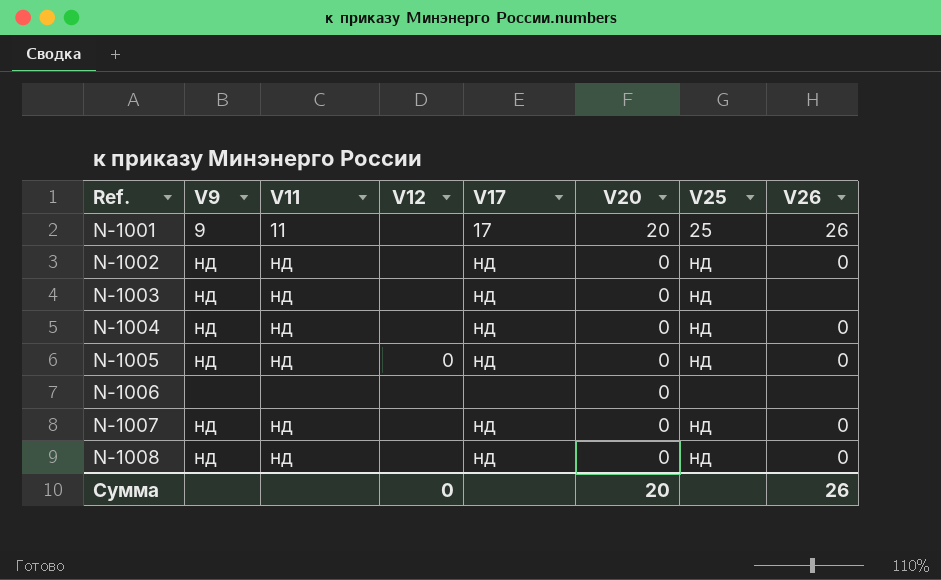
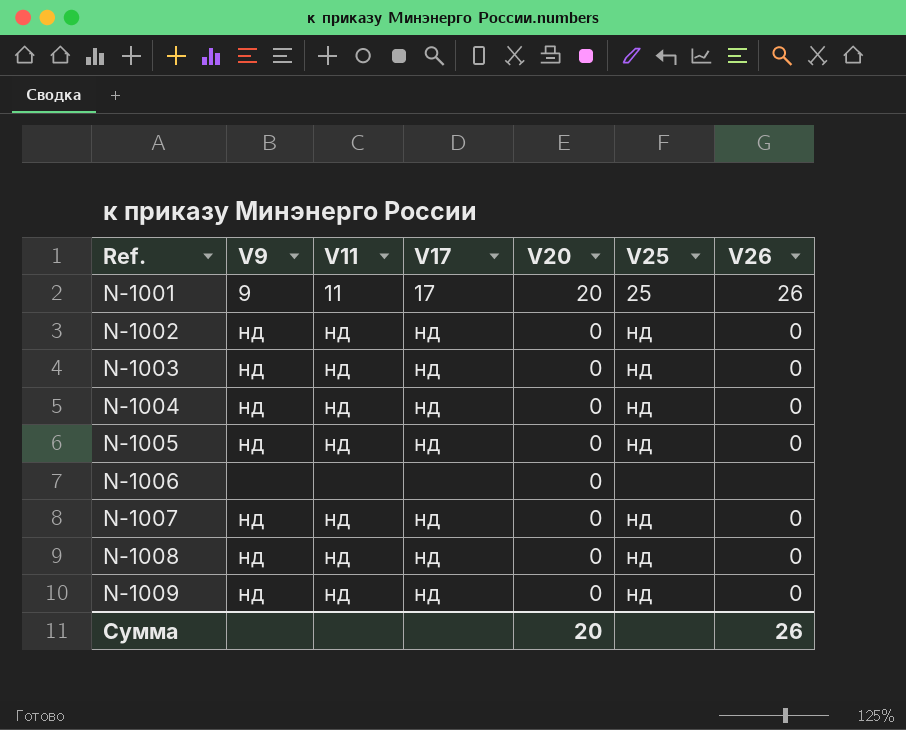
column V12 | position: 4 -> none
N-1003 | V26: none -> 0
row N-1009: none -> нд | нд | нд | 0 | нд | 0

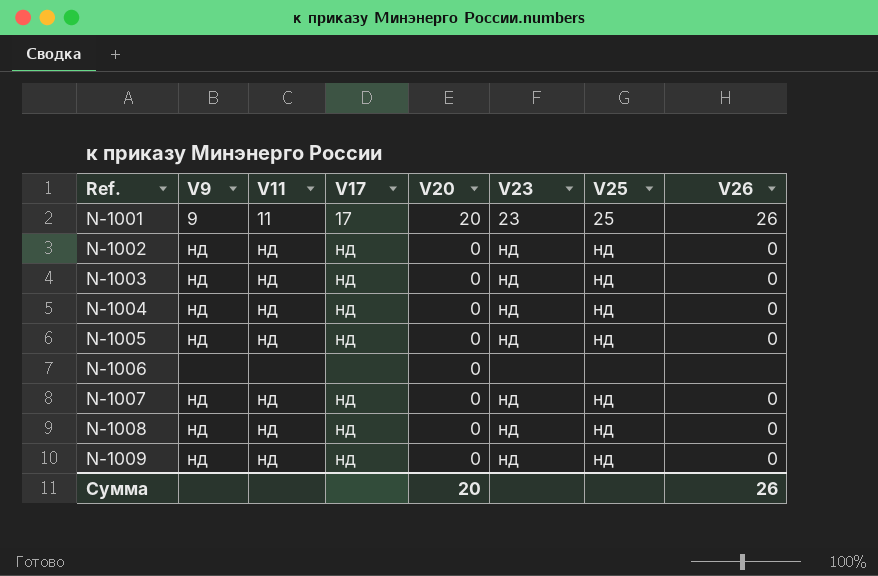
column V23 | position: none -> 6

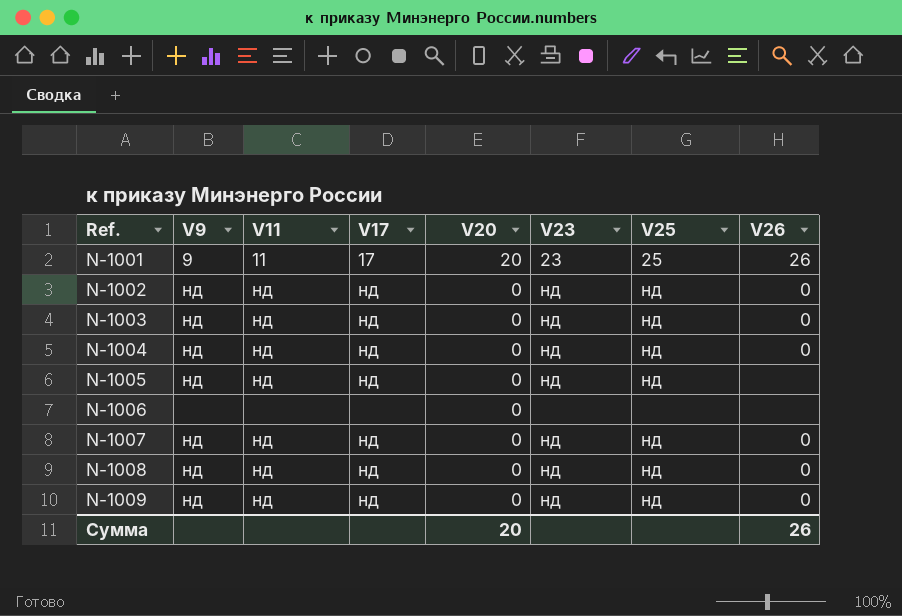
N-1005 | V26: 0 -> none

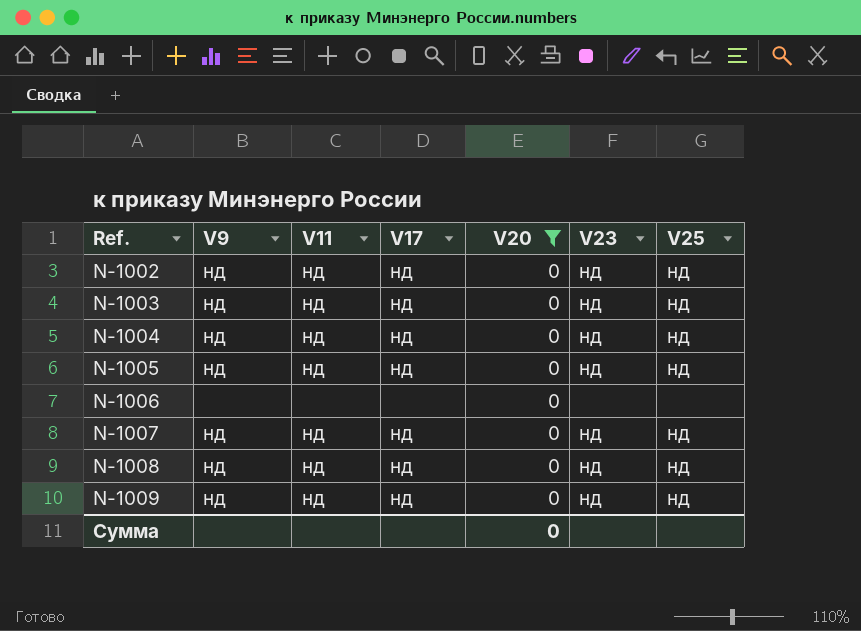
filter: none -> V20 = 0
column V26 | position: 8 -> none
Сумма | V20: 20 -> 0

